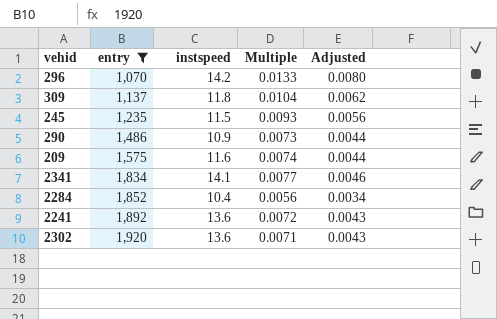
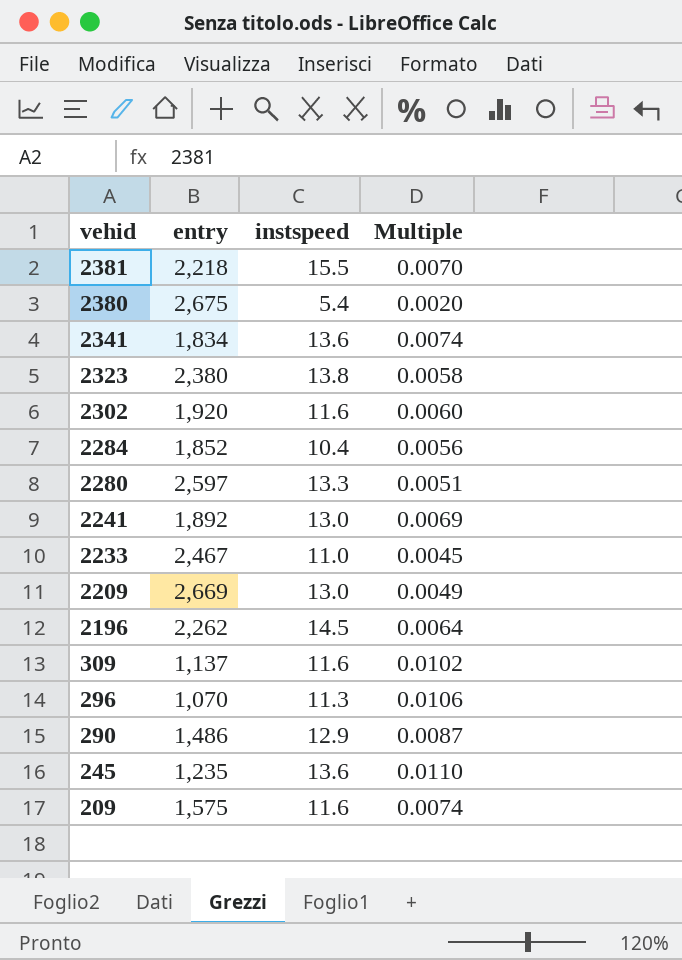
filter: entry <= 1,920 -> none
row order: entry ascending -> vehid descending
column Adjusted | formula: [Multiple] * 0.6 -> none
2341 | instspeed: 14.1 -> 13.6
2341 | Multiple: 0.0077 -> 0.0074
2302 | instspeed: 13.6 -> 11.6
2302 | Multiple: 0.0071 -> 0.0060
2241 | instspeed: 13.6 -> 13.0
2241 | Multiple: 0.0072 -> 0.0069
309 | instspeed: 11.8 -> 11.6
309 | Multiple: 0.0104 -> 0.0102
296 | instspeed: 14.2 -> 11.3
296 | Multiple: 0.0133 -> 0.0106
290 | instspeed: 10.9 -> 12.9
290 | Multiple: 0.0073 -> 0.0087
245 | instspeed: 11.5 -> 13.6
245 | Multiple: 0.0093 -> 0.0110

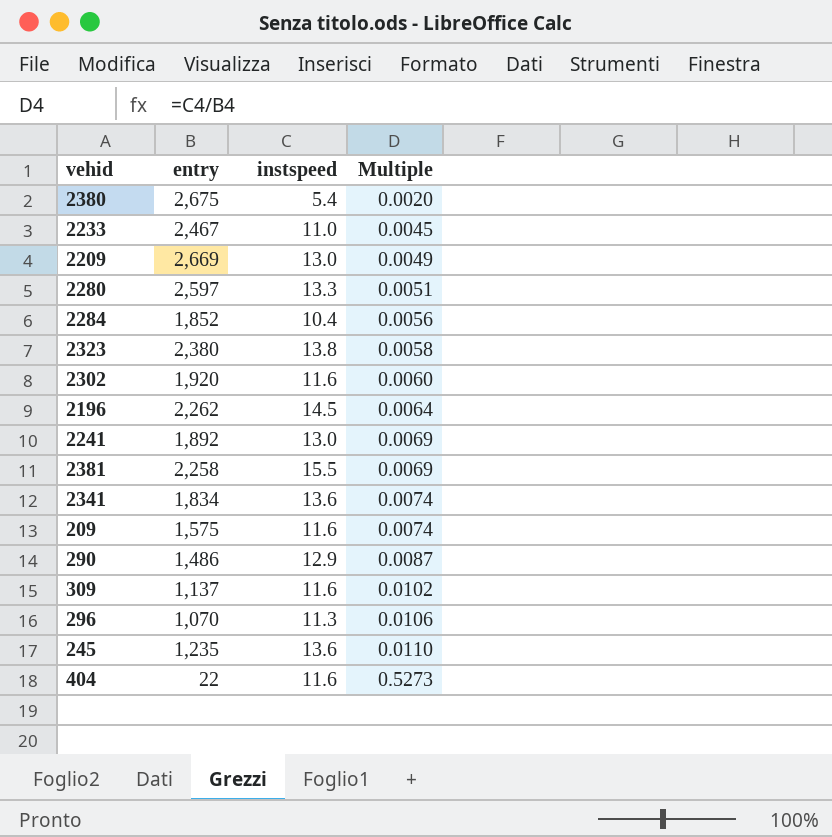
row order: vehid descending -> Multiple ascending
2381 | entry: 2,218 -> 2,258
2381 | Multiple: 0.0070 -> 0.0069
row 404: none -> 22 | 11.6 | 0.5273

